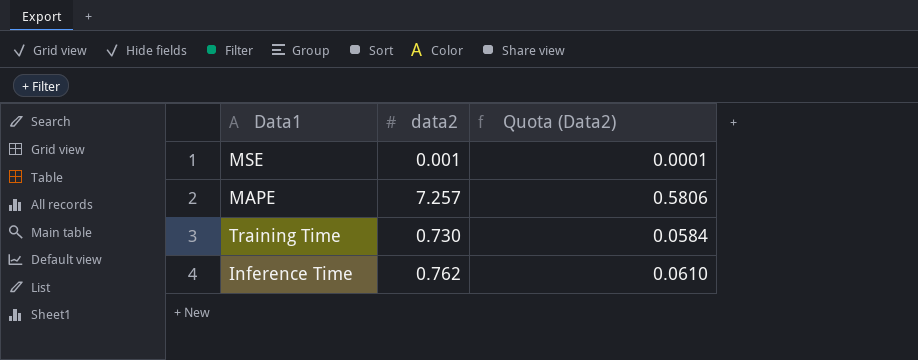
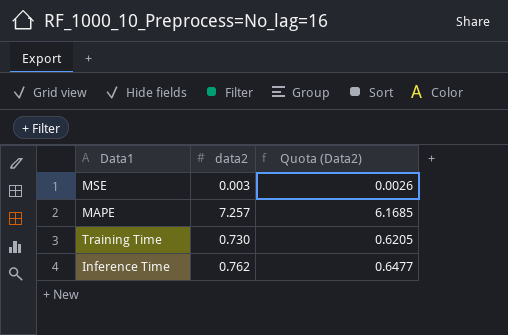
column Quota (Data2) | formula: [data2] * 0.08 -> [data2] * 0.85
MSE | data2: 0.001 -> 0.003

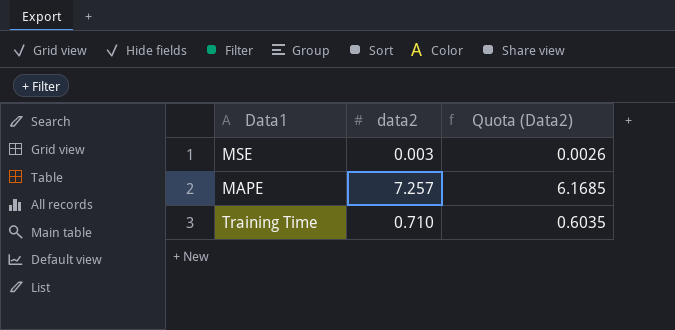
row Inference Time: 0.762 | 0.6477 -> none
Training Time | data2: 0.730 -> 0.710
Training Time | Quota (Data2): 0.6205 -> 0.6035

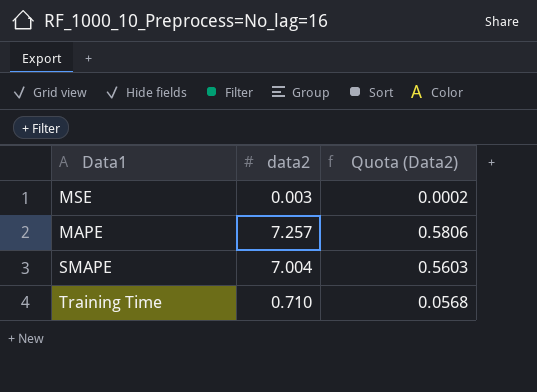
column Quota (Data2) | formula: [data2] * 0.85 -> [data2] * 0.08
row SMAPE: none -> 7.004 | 0.5603

